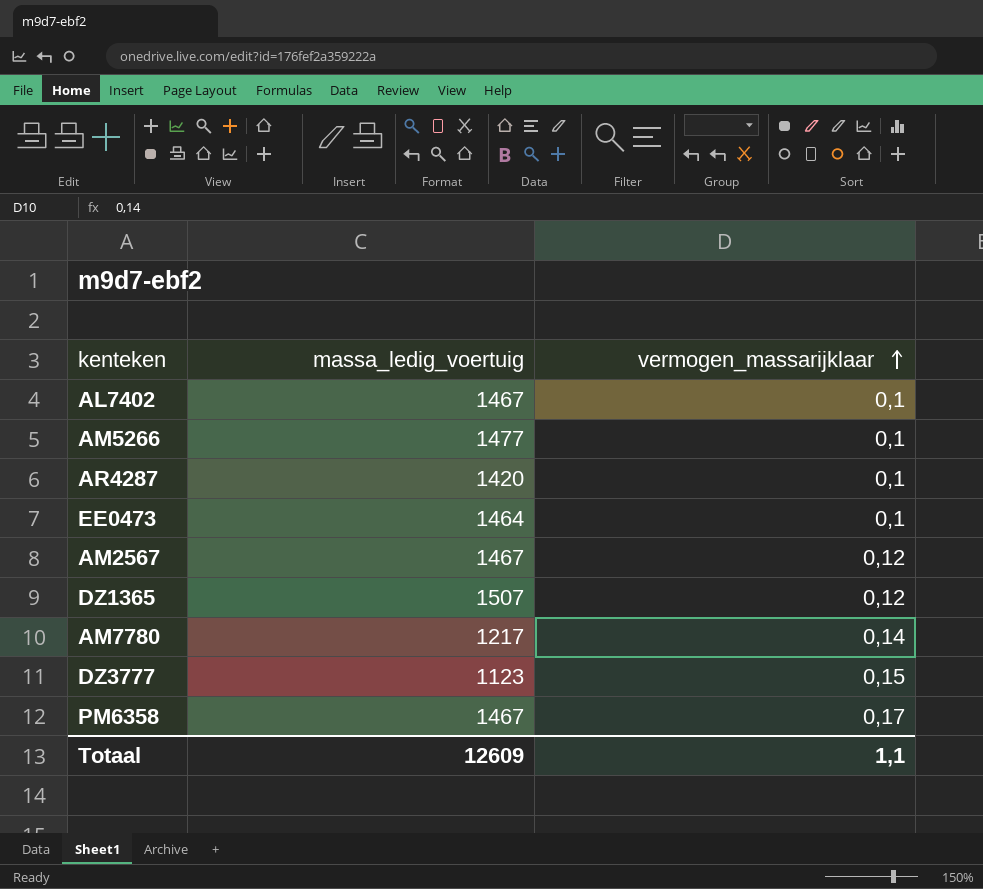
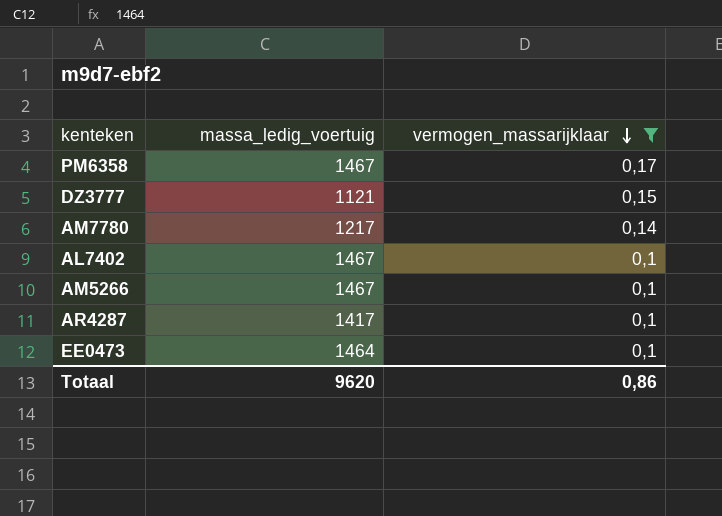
filter: none -> vermogen_massarijklaar != 0,12
row order: vermogen_massarijklaar ascending -> vermogen_massarijklaar descending
DZ3777 | massa_ledig_voertuig: 1123 -> 1121
AM5266 | massa_ledig_voertuig: 1477 -> 1467
AR4287 | massa_ledig_voertuig: 1420 -> 1417
Totaal | massa_ledig_voertuig: 12609 -> 9620
Totaal | vermogen_massarijklaar: 1,1 -> 0,86

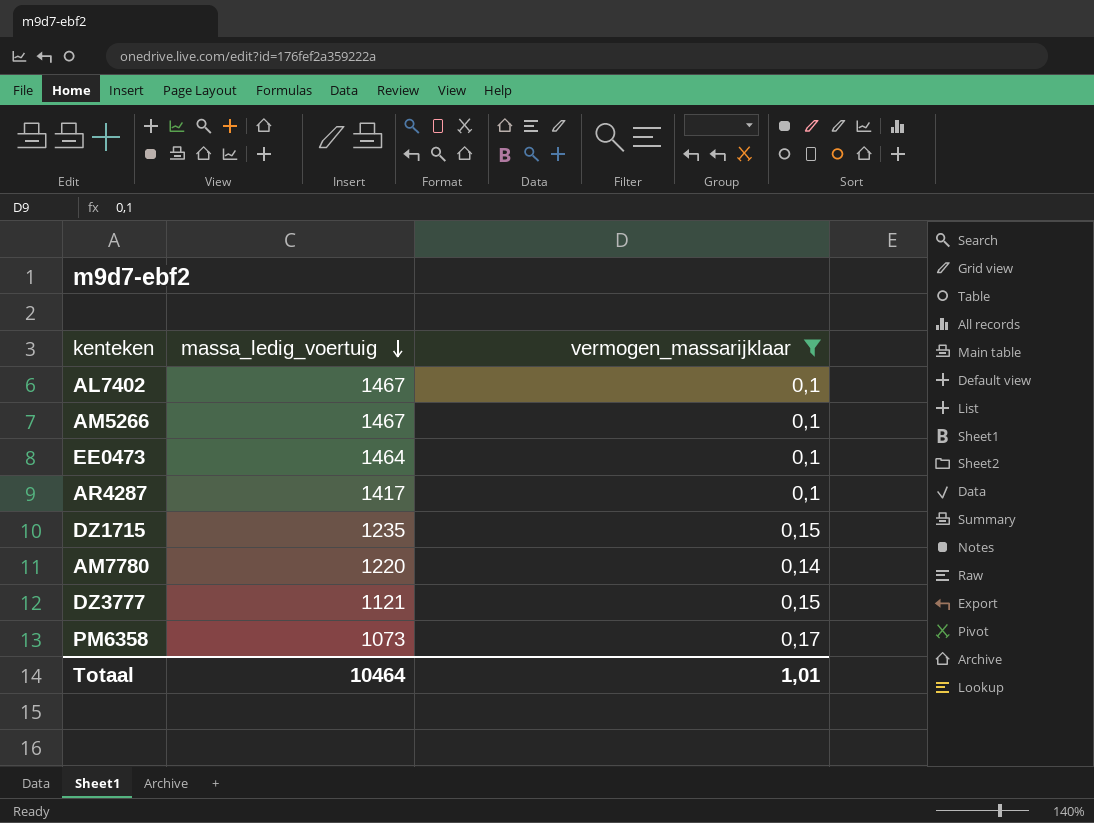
row order: vermogen_massarijklaar descending -> massa_ledig_voertuig descending
row DZ1715: none -> 1235 | 0,15
AM7780 | massa_ledig_voertuig: 1217 -> 1220
PM6358 | massa_ledig_voertuig: 1467 -> 1073
Totaal | massa_ledig_voertuig: 9620 -> 10464
Totaal | vermogen_massarijklaar: 0,86 -> 1,01

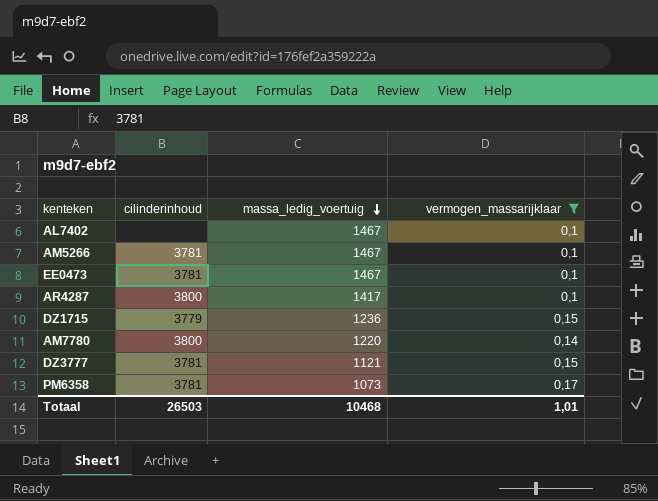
column cilinderinhoud | position: none -> 2
EE0473 | massa_ledig_voertuig: 1464 -> 1467
DZ1715 | massa_ledig_voertuig: 1235 -> 1236
Totaal | massa_ledig_voertuig: 10464 -> 10468

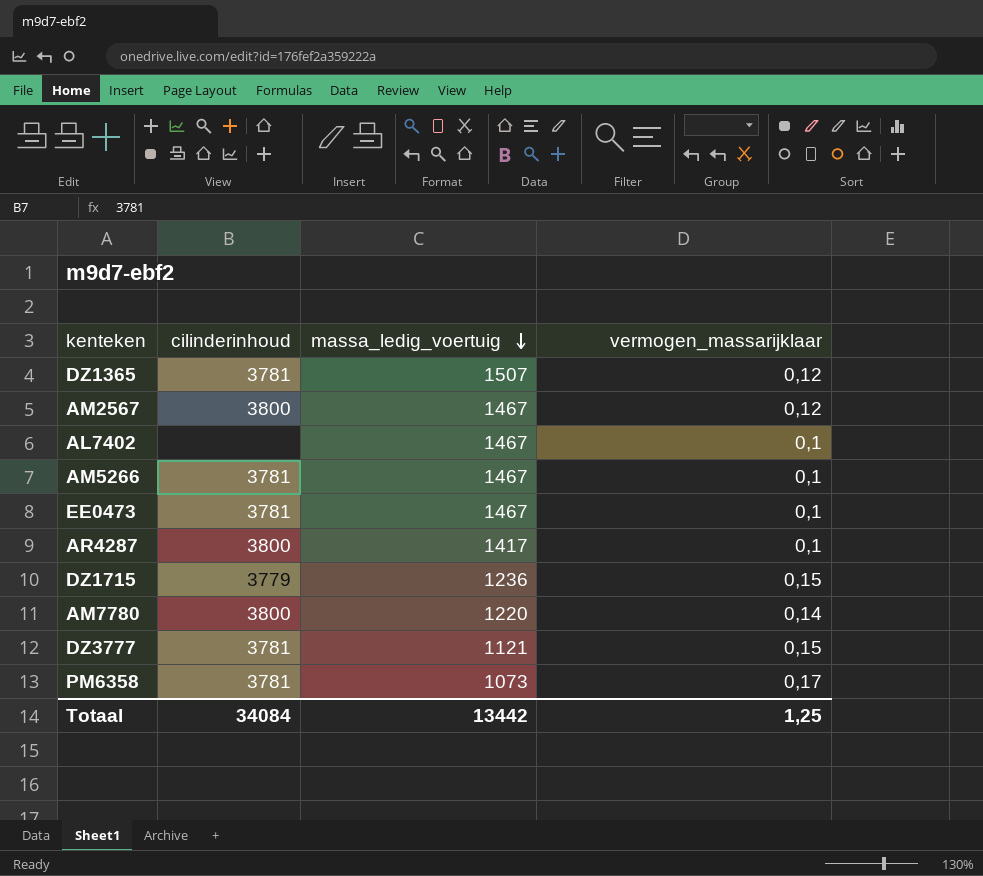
filter: vermogen_massarijklaar != 0,12 -> none
Totaal | cilinderinhoud: 26503 -> 34084
Totaal | massa_ledig_voertuig: 10468 -> 13442
Totaal | vermogen_massarijklaar: 1,01 -> 1,25

